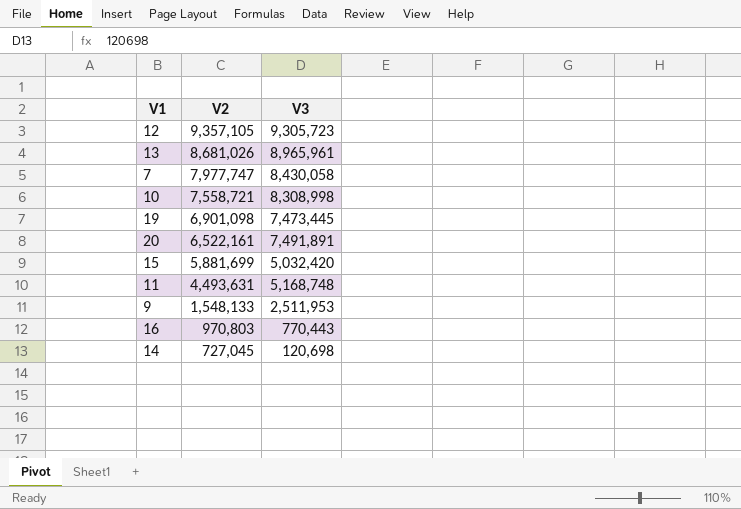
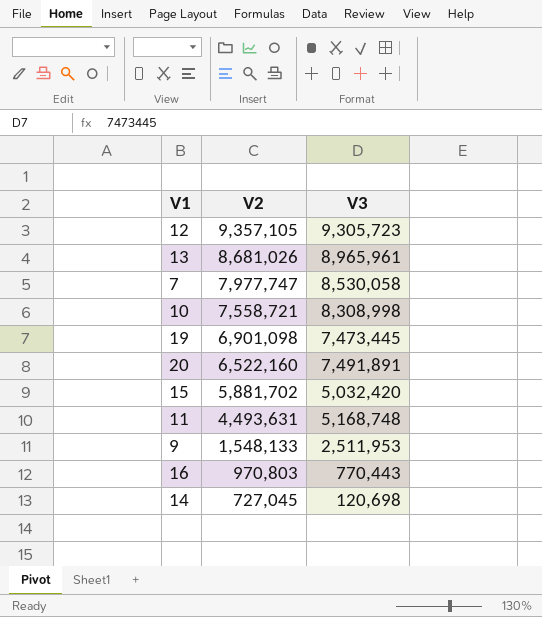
7 | V3: 8,430,058 -> 8,530,058
20 | V2: 6,522,161 -> 6,522,160
15 | V2: 5,881,699 -> 5,881,702

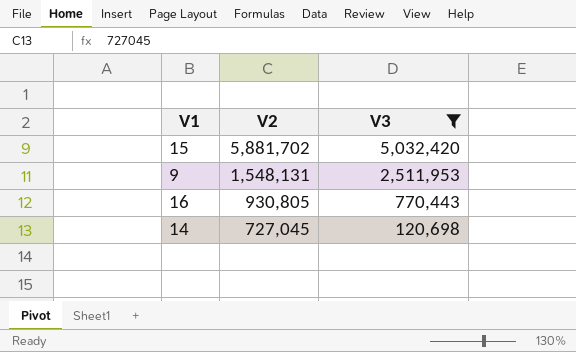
filter: none -> V3 <= 5,032,420
9 | V2: 1,548,133 -> 1,548,131
16 | V2: 970,803 -> 930,805

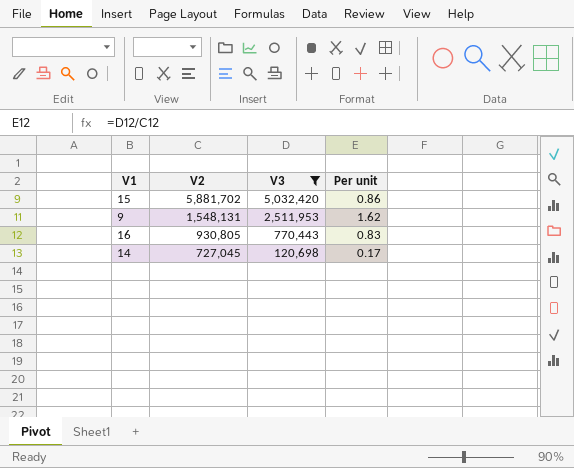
column Per unit | formula: none -> [V3] / [V2]

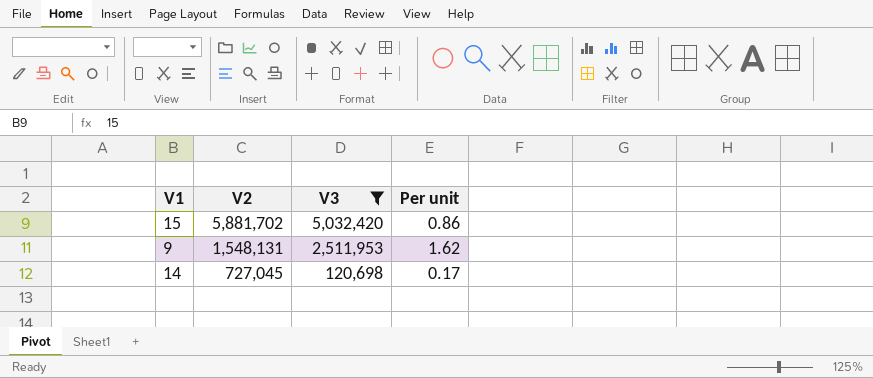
row 16: 930,805 | 770,443 | 0.83 -> none

